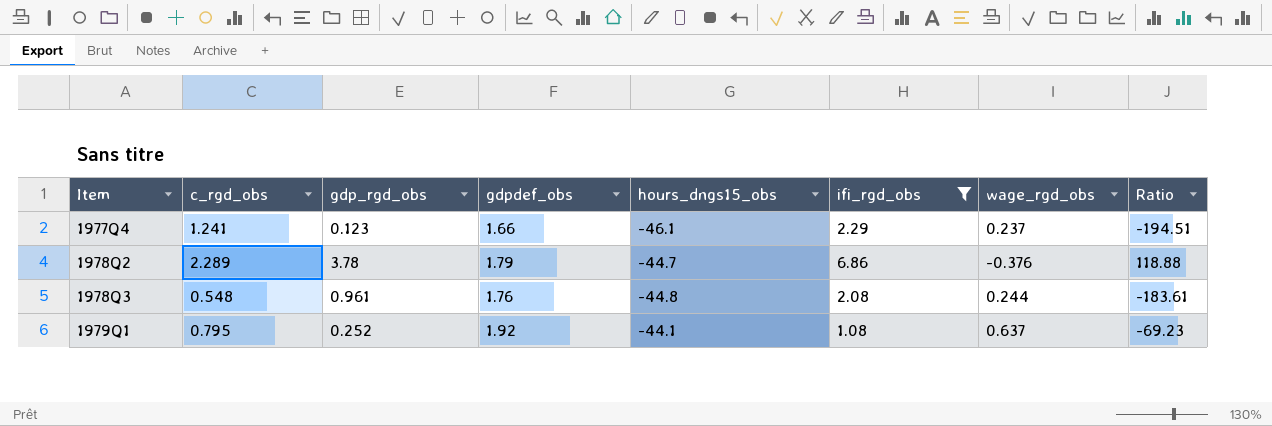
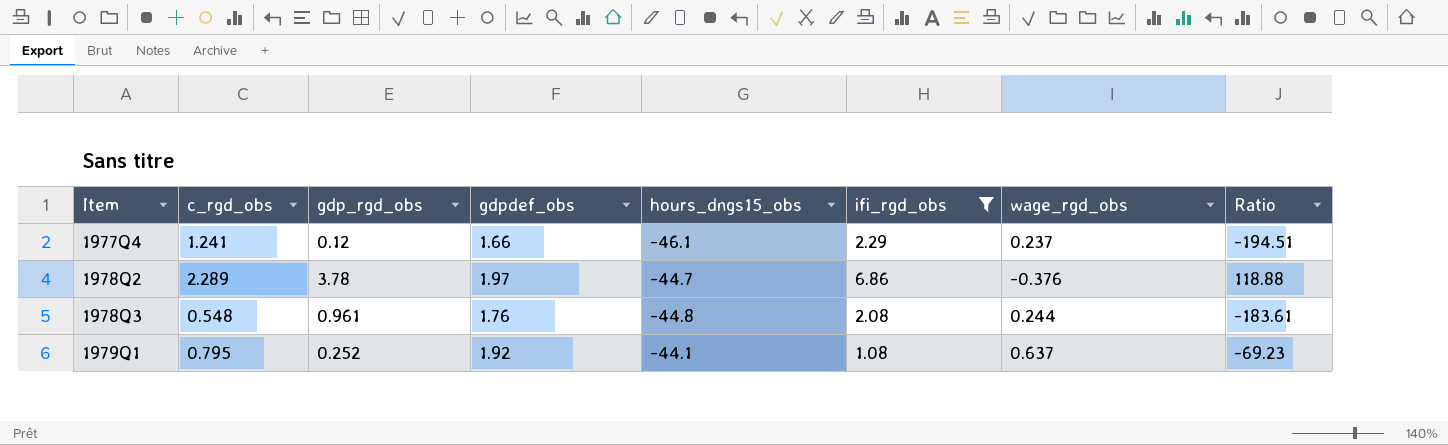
1977Q4 | gdp_rgd_obs: 0.123 -> 0.12
1978Q2 | gdpdef_obs: 1.79 -> 1.97

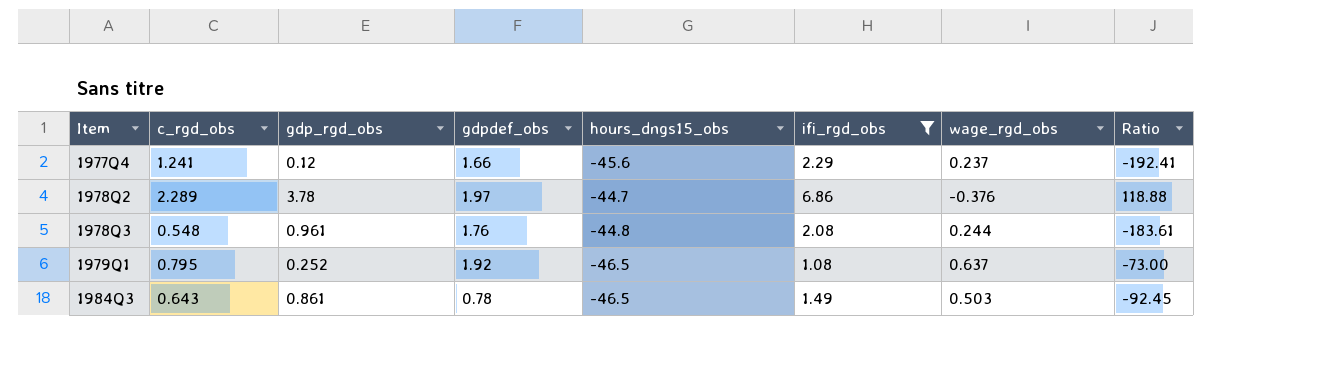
1977Q4 | hours_dngs15_obs: -46.1 -> -45.6
1977Q4 | Ratio: -194.51 -> -192.41
1979Q1 | hours_dngs15_obs: -44.1 -> -46.5
1979Q1 | Ratio: -69.23 -> -73.00
row 1984Q3: none -> 0.643 | 0.861 | 0.78 | -46.5 | 1.49 | 0.503 | -92.45

